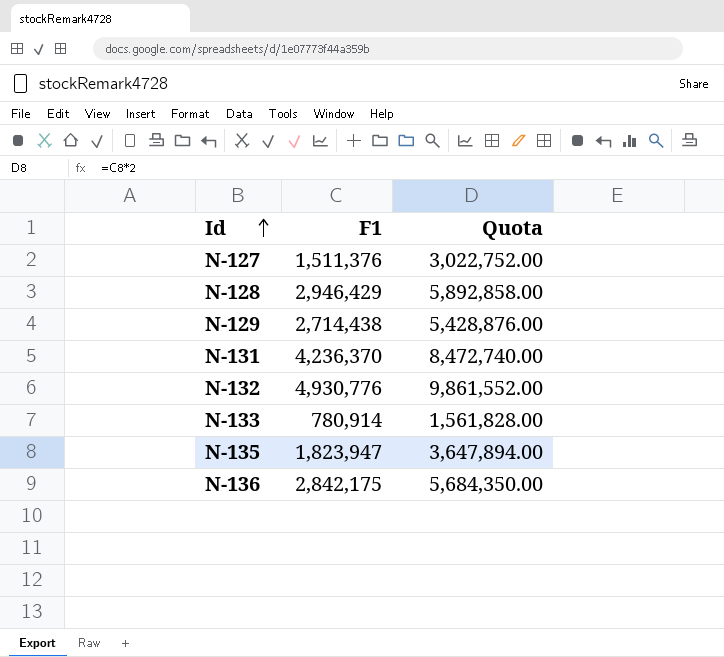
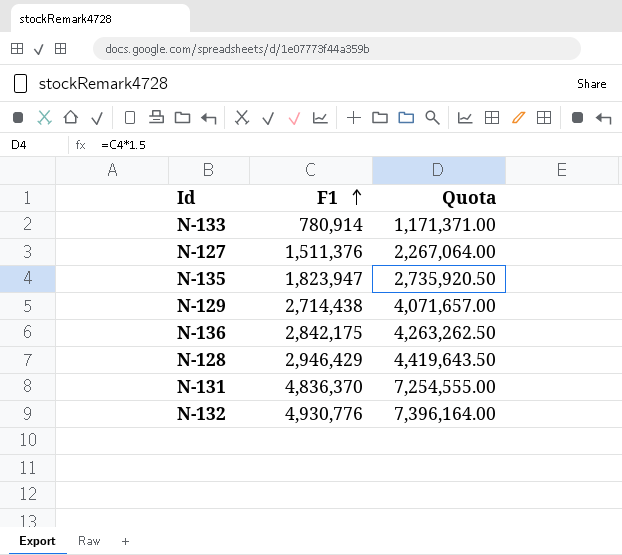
row order: Id ascending -> F1 ascending
column Quota | formula: [F1] * 2 -> [F1] * 1.5
N-131 | F1: 4,236,370 -> 4,836,370

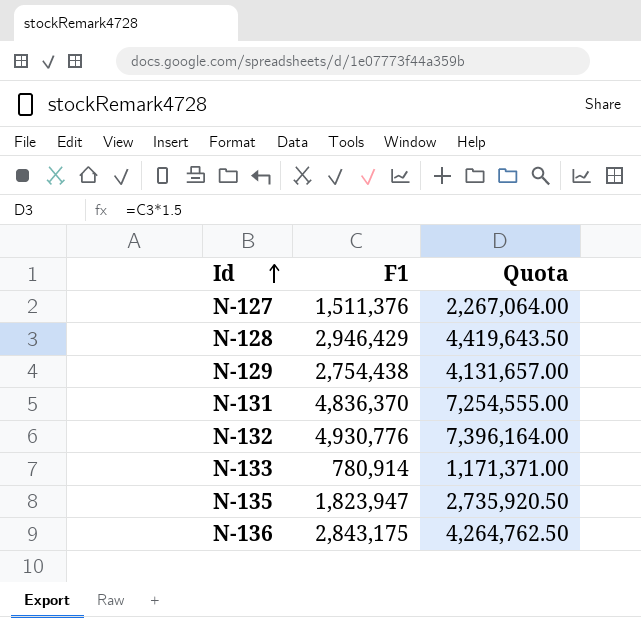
row order: F1 ascending -> Id ascending
N-129 | F1: 2,714,438 -> 2,754,438
N-129 | Quota: 4,071,657.00 -> 4,131,657.00
N-136 | F1: 2,842,175 -> 2,843,175
N-136 | Quota: 4,263,262.50 -> 4,264,762.50

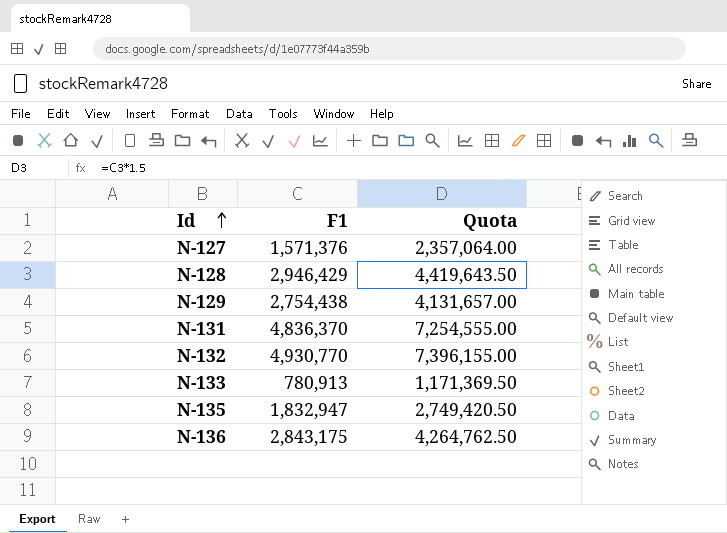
N-127 | F1: 1,511,376 -> 1,571,376
N-127 | Quota: 2,267,064.00 -> 2,357,064.00
N-132 | F1: 4,930,776 -> 4,930,770
N-132 | Quota: 7,396,164.00 -> 7,396,155.00
N-133 | F1: 780,914 -> 780,913
N-133 | Quota: 1,171,371.00 -> 1,171,369.50
N-135 | F1: 1,823,947 -> 1,832,947
N-135 | Quota: 2,735,920.50 -> 2,749,420.50

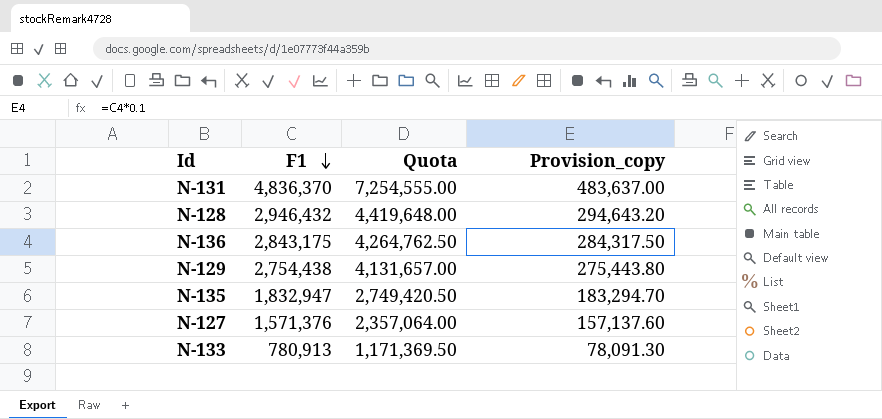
row order: Id ascending -> F1 descending
column Provision_copy | formula: none -> [F1] * 0.1
row N-132: 4,930,770 | 7,396,155.00 -> none
N-128 | F1: 2,946,429 -> 2,946,432
N-128 | Quota: 4,419,643.50 -> 4,419,648.00

